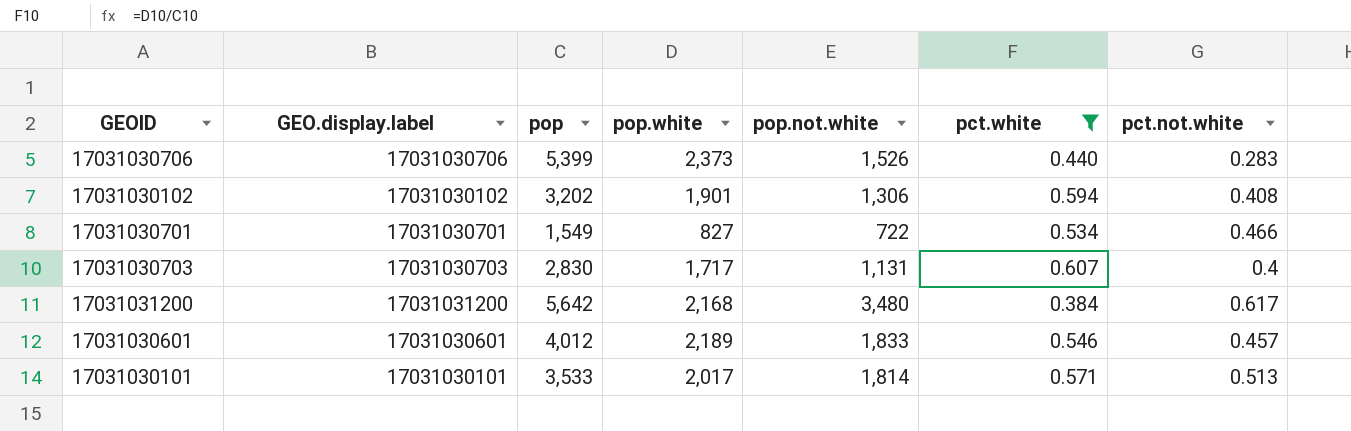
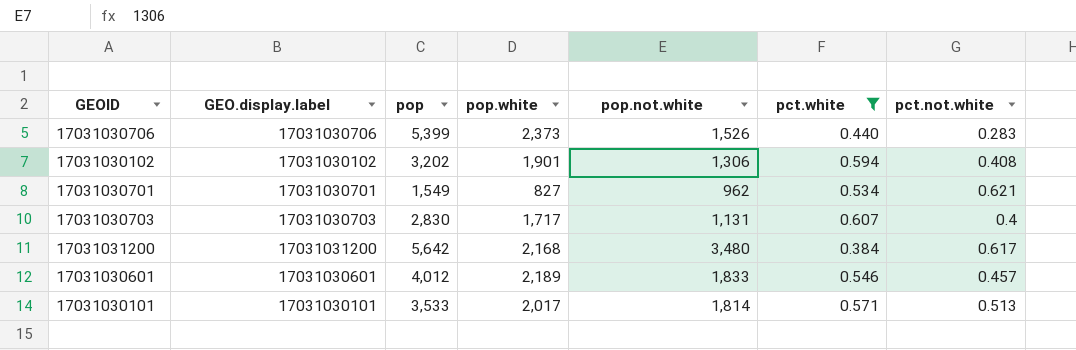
17031030701 | pop.not.white: 722 -> 962
17031030701 | pct.not.white: 0.466 -> 0.621

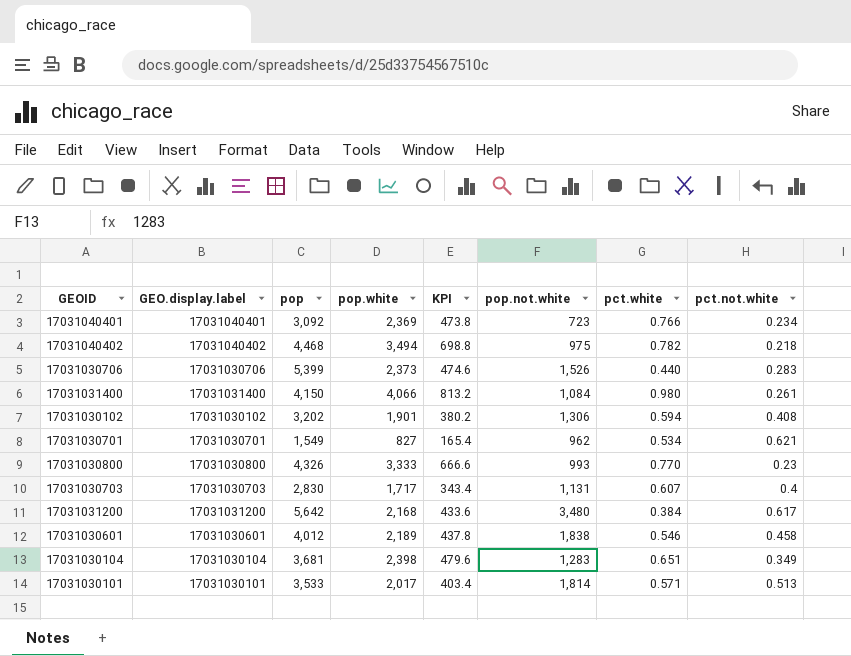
filter: pct.white <= 0.607 -> none
column KPI | formula: none -> [pop.white] * 0.2
17031030601 | pop.not.white: 1,833 -> 1,838
17031030601 | pct.not.white: 0.457 -> 0.458

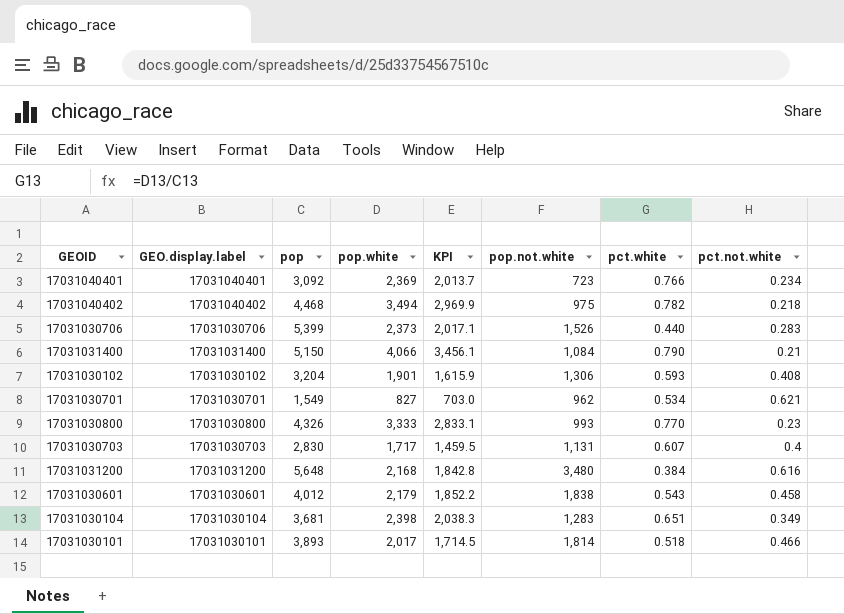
column KPI | formula: [pop.white] * 0.2 -> [pop.white] * 0.85
17031031400 | pop: 4,150 -> 5,150
17031031400 | pct.white: 0.980 -> 0.790
17031031400 | pct.not.white: 0.261 -> 0.21
17031030102 | pop: 3,202 -> 3,204
17031030102 | pct.white: 0.594 -> 0.593
17031031200 | pop: 5,642 -> 5,648
17031031200 | pct.not.white: 0.617 -> 0.616
17031030601 | pop.white: 2,189 -> 2,179
17031030601 | pct.white: 0.546 -> 0.543
17031030101 | pop: 3,533 -> 3,893
17031030101 | pct.white: 0.571 -> 0.518
17031030101 | pct.not.white: 0.513 -> 0.466

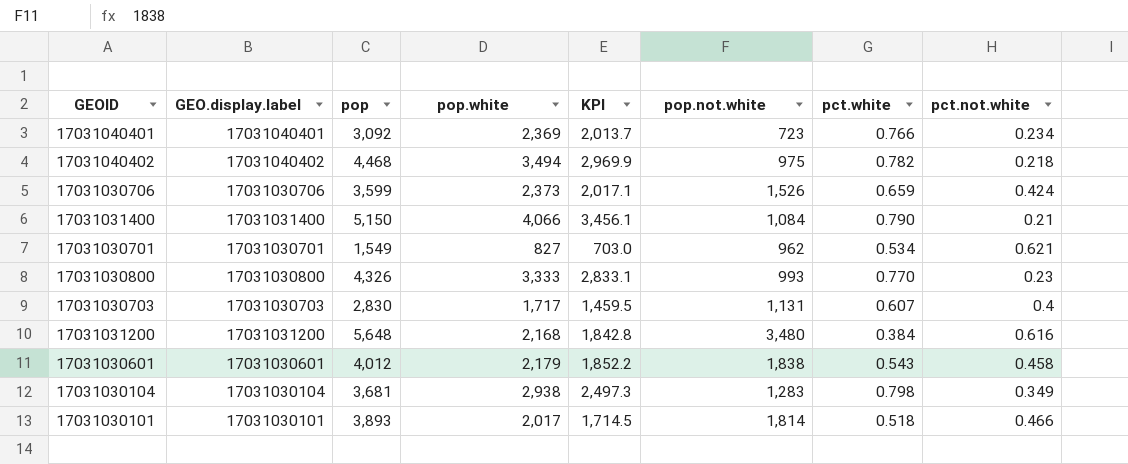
row 17031030102: 17031030102 | 3,204 | 1,901 | 1,615.9 | 1,306 | 0.593 | 0.408 -> none
17031030706 | pop: 5,399 -> 3,599
17031030706 | pct.white: 0.440 -> 0.659
17031030706 | pct.not.white: 0.283 -> 0.424
17031030104 | pop.white: 2,398 -> 2,938
17031030104 | KPI: 2,038.3 -> 2,497.3
17031030104 | pct.white: 0.651 -> 0.798

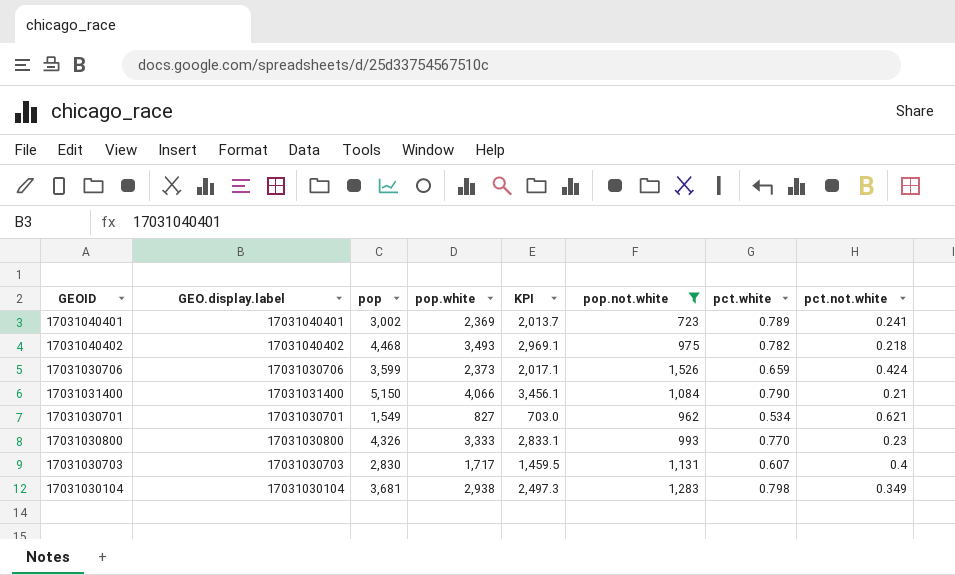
filter: none -> pop.not.white <= 1,526
17031040401 | pop: 3,092 -> 3,002
17031040401 | pct.white: 0.766 -> 0.789
17031040401 | pct.not.white: 0.234 -> 0.241
17031040402 | pop.white: 3,494 -> 3,493
17031040402 | KPI: 2,969.9 -> 2,969.1

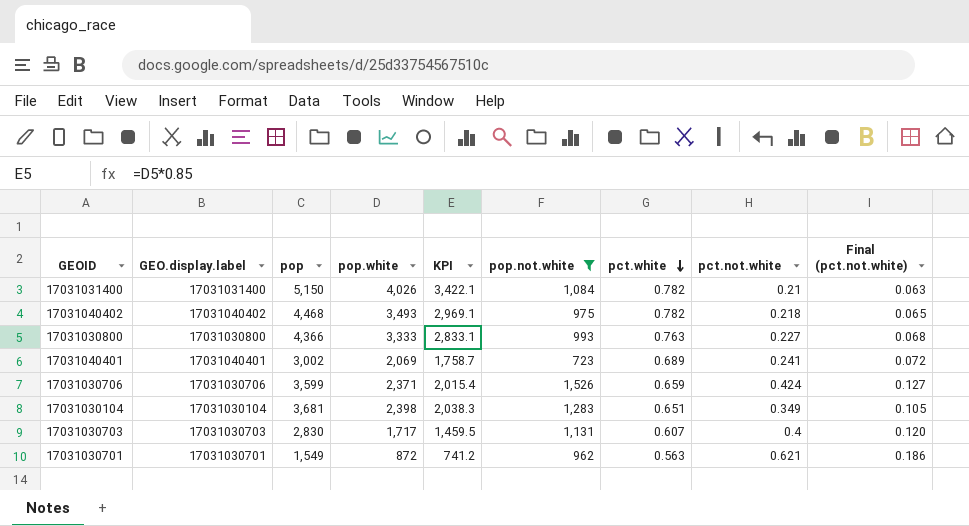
row order: none -> pct.white descending
column Final (pct.not.white) | formula: none -> [pct.not.white] * 0.3
17031031400 | pop.white: 4,066 -> 4,026
17031031400 | KPI: 3,456.1 -> 3,422.1
17031031400 | pct.white: 0.790 -> 0.782
17031030800 | pop: 4,326 -> 4,366
17031030800 | pct.white: 0.770 -> 0.763
17031030800 | pct.not.white: 0.23 -> 0.227
17031040401 | pop.white: 2,369 -> 2,069
17031040401 | KPI: 2,013.7 -> 1,758.7
17031040401 | pct.white: 0.789 -> 0.689
17031030706 | pop.white: 2,373 -> 2,371
17031030706 | KPI: 2,017.1 -> 2,015.4
17031030104 | pop.white: 2,938 -> 2,398
17031030104 | KPI: 2,497.3 -> 2,038.3
17031030104 | pct.white: 0.798 -> 0.651
17031030701 | pop.white: 827 -> 872
17031030701 | KPI: 703.0 -> 741.2
17031030701 | pct.white: 0.534 -> 0.563

